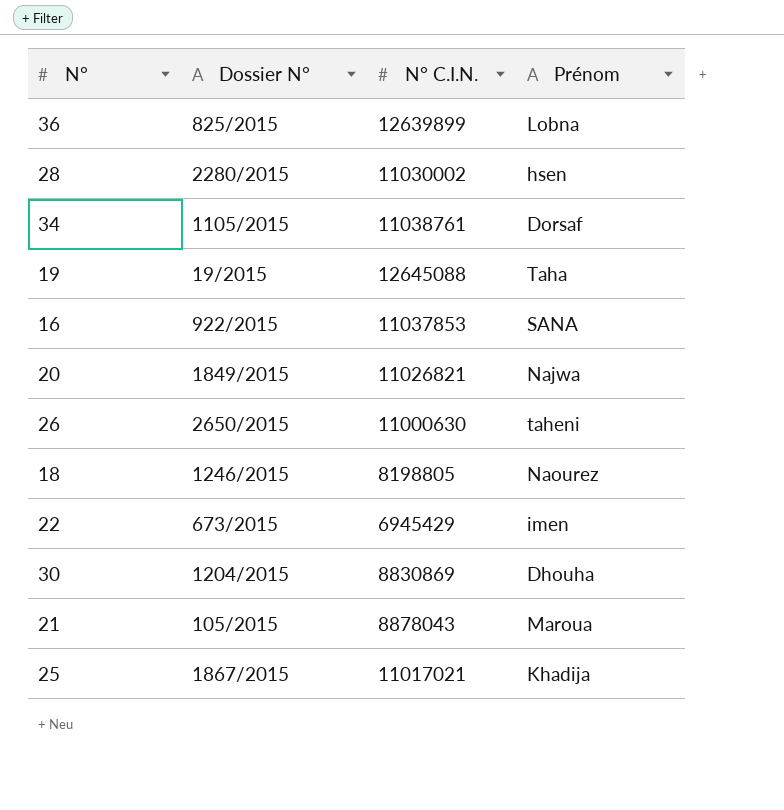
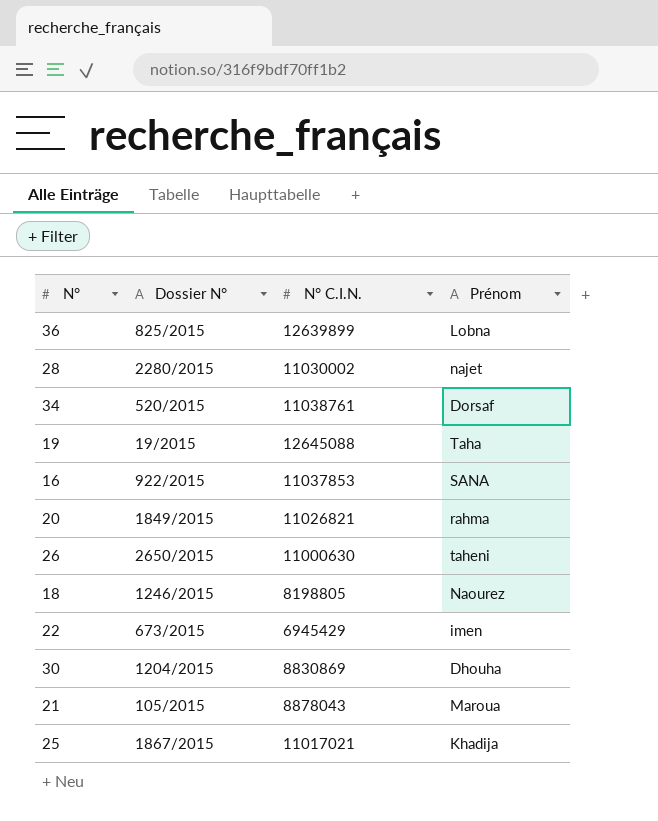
28 | Prénom: hsen -> najet
34 | Dossier N°: 1105/2015 -> 520/2015
20 | Prénom: Najwa -> rahma

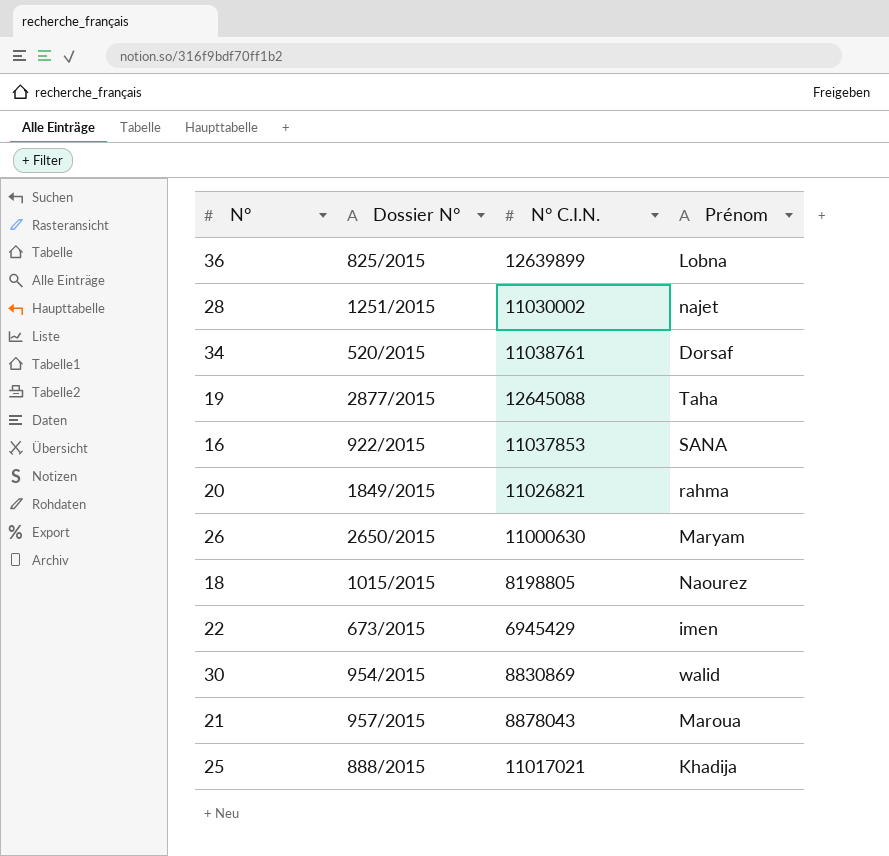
28 | Dossier N°: 2280/2015 -> 1251/2015
19 | Dossier N°: 19/2015 -> 2877/2015
26 | Prénom: taheni -> Maryam
18 | Dossier N°: 1246/2015 -> 1015/2015
30 | Dossier N°: 1204/2015 -> 954/2015
30 | Prénom: Dhouha -> walid
21 | Dossier N°: 105/2015 -> 957/2015
25 | Dossier N°: 1867/2015 -> 888/2015

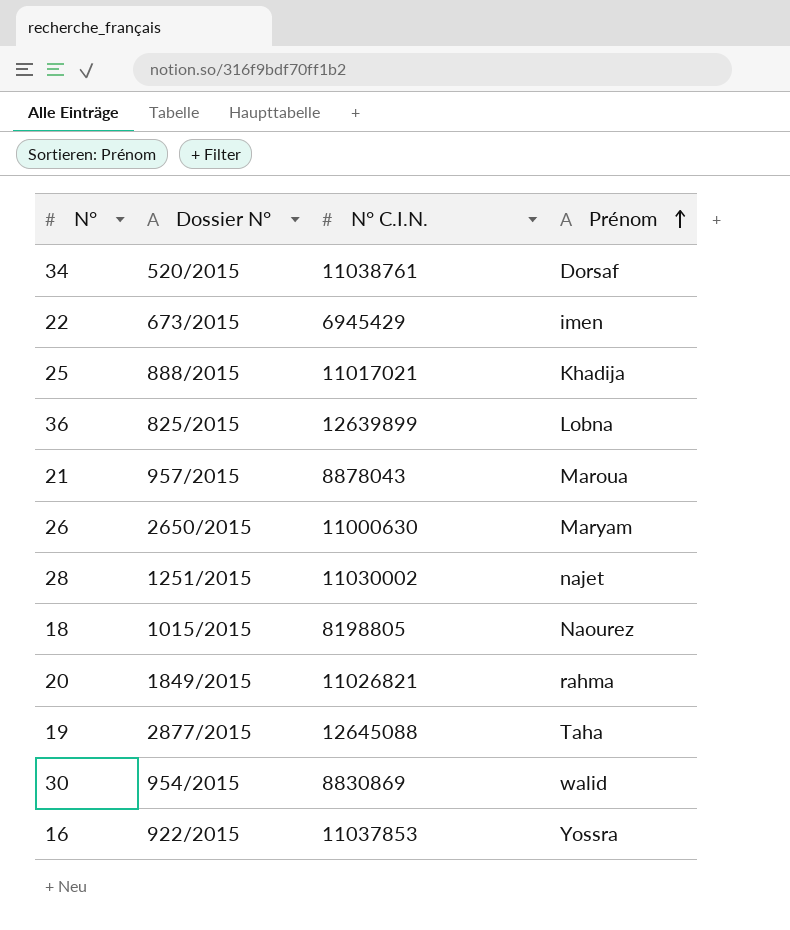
row order: none -> Prénom ascending
16 | Prénom: SANA -> Yossra

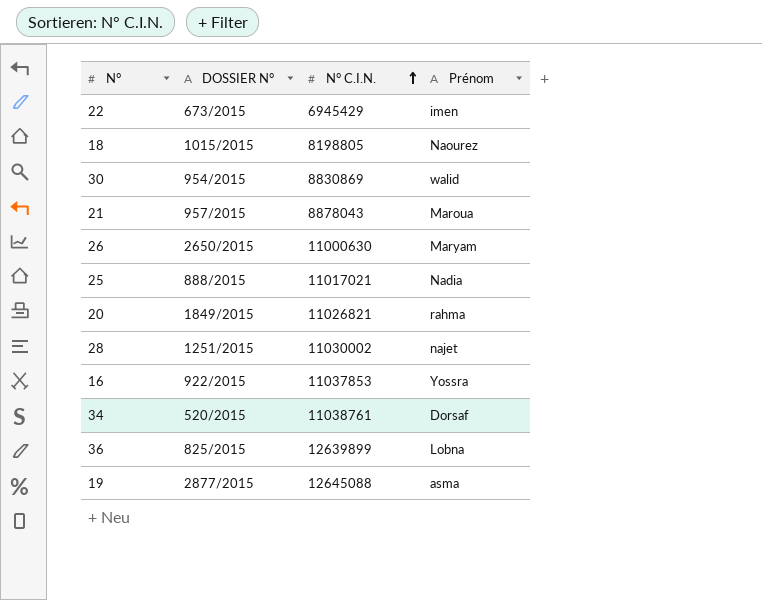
row order: Prénom ascending -> N° C.I.N. ascending
column name: Dossier N° -> DOSSIER N°
25 | Prénom: Khadija -> Nadia
19 | Prénom: Taha -> asma

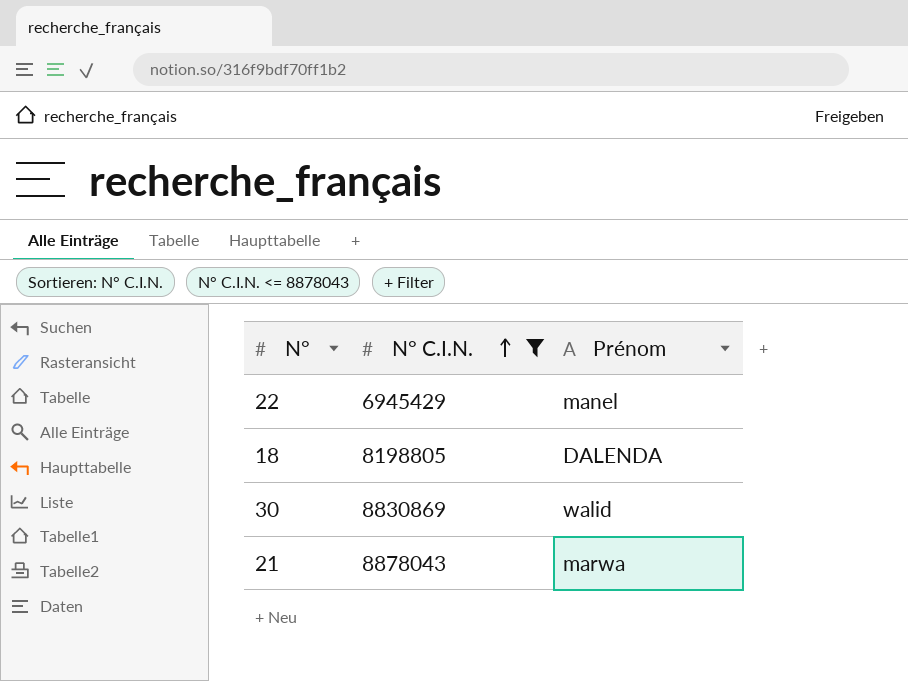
filter: none -> N° C.I.N. <= 8878043
column DOSSIER N° | position: 2 -> none
22 | Prénom: imen -> manel
18 | Prénom: Naourez -> DALENDA
21 | Prénom: Maroua -> marwa

